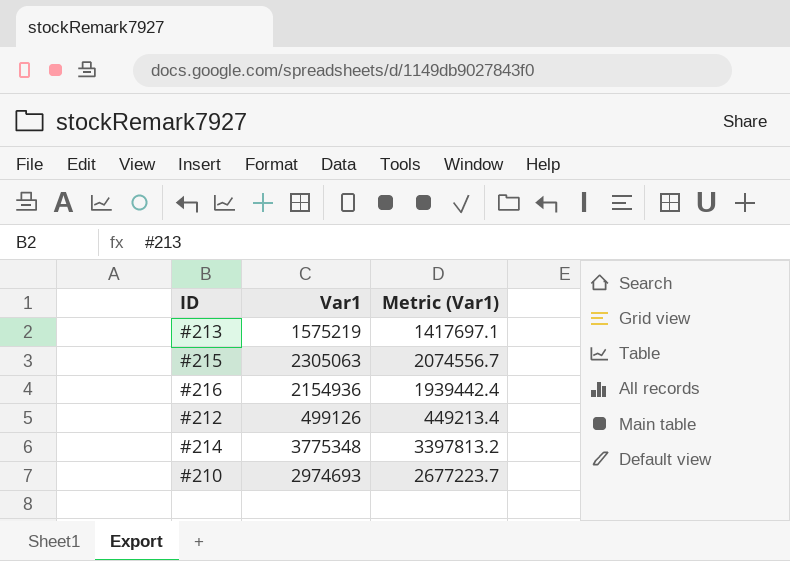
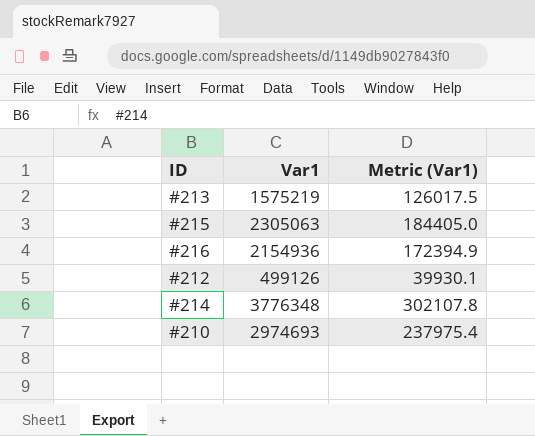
column Metric (Var1) | formula: [Var1] * 0.9 -> [Var1] * 0.08
#214 | Var1: 3775348 -> 3776348

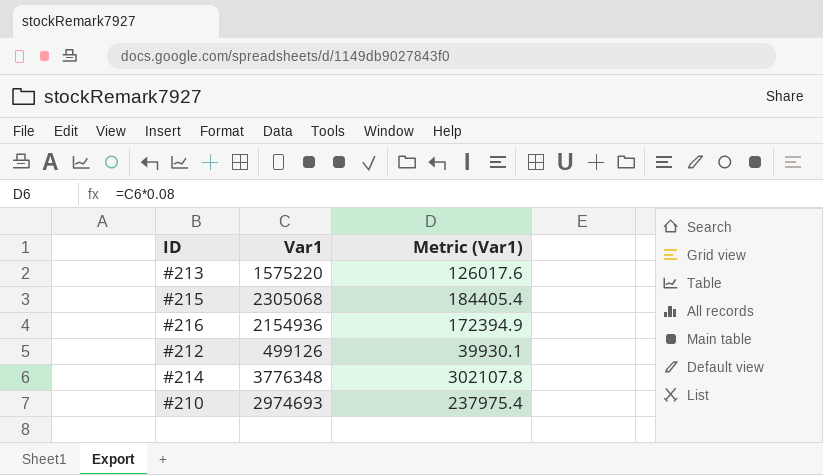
#213 | Var1: 1575219 -> 1575220
#213 | Metric (Var1): 126017.5 -> 126017.6
#215 | Var1: 2305063 -> 2305068
#215 | Metric (Var1): 184405.0 -> 184405.4

